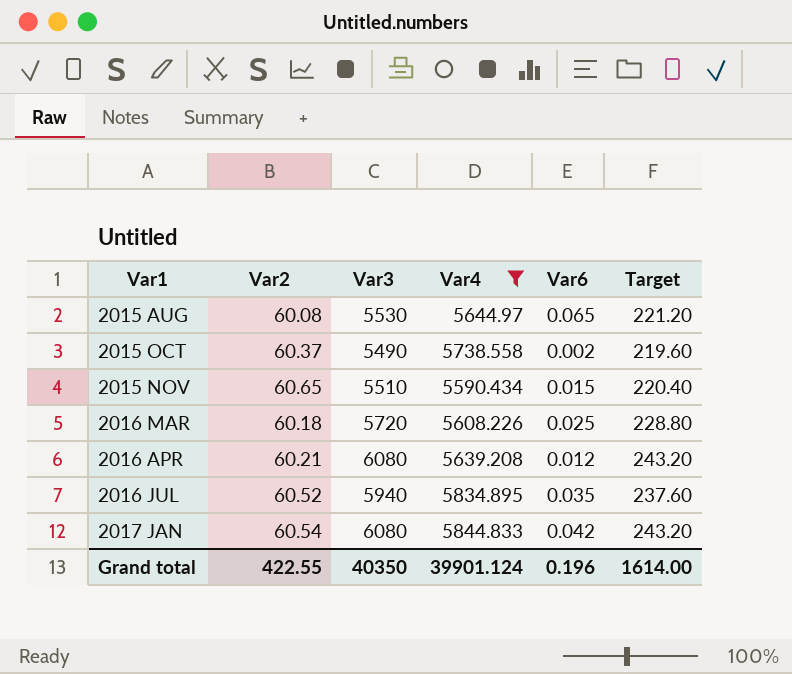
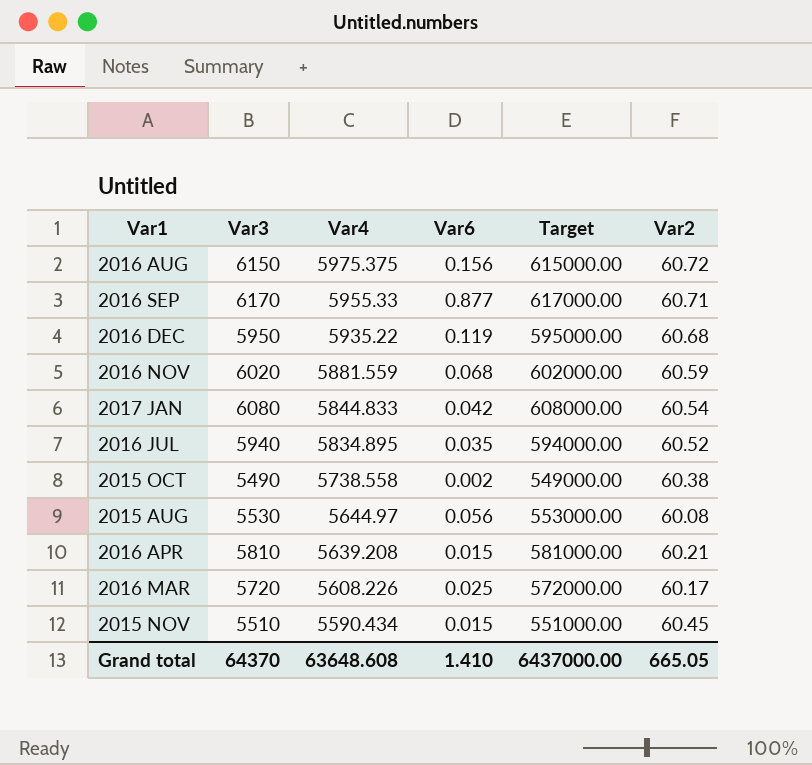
filter: Var4 <= 5844.833 -> none
row order: Var1 ascending -> Var4 descending
column Target | formula: [Var3] * 0.04 -> [Var3] * 100
column Var2 | position: 2 -> 6
2015 OCT | Var2: 60.37 -> 60.38
2015 AUG | Var6: 0.065 -> 0.056
2016 APR | Var3: 6080 -> 5810
2016 APR | Var6: 0.012 -> 0.015
2016 MAR | Var2: 60.18 -> 60.17
2015 NOV | Var2: 60.65 -> 60.45
Grand total | Var3: 40350 -> 64370
Grand total | Var4: 39901.124 -> 63648.608
Grand total | Var6: 0.196 -> 1.410
Grand total | Target: 1614.00 -> 6437000.00
Grand total | Var2: 422.55 -> 665.05

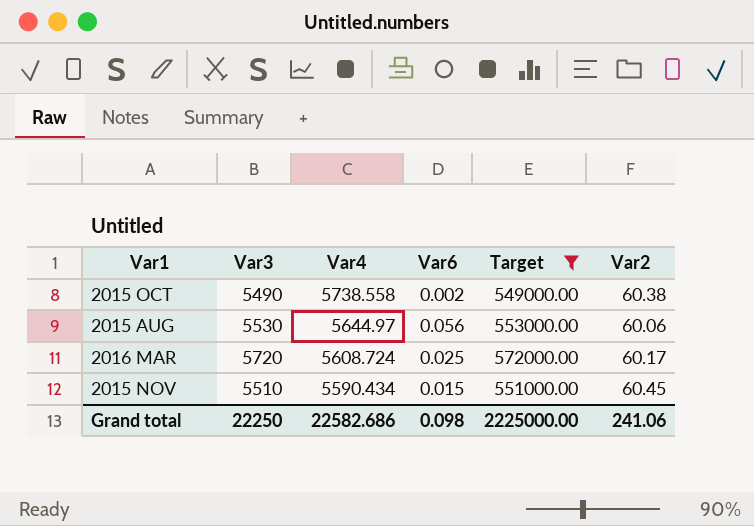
filter: none -> Target <= 572000.00
2015 AUG | Var2: 60.08 -> 60.06
2016 MAR | Var4: 5608.226 -> 5608.724
Grand total | Var3: 64370 -> 22250
Grand total | Var4: 63648.608 -> 22582.686
Grand total | Var6: 1.410 -> 0.098
Grand total | Target: 6437000.00 -> 2225000.00
Grand total | Var2: 665.05 -> 241.06

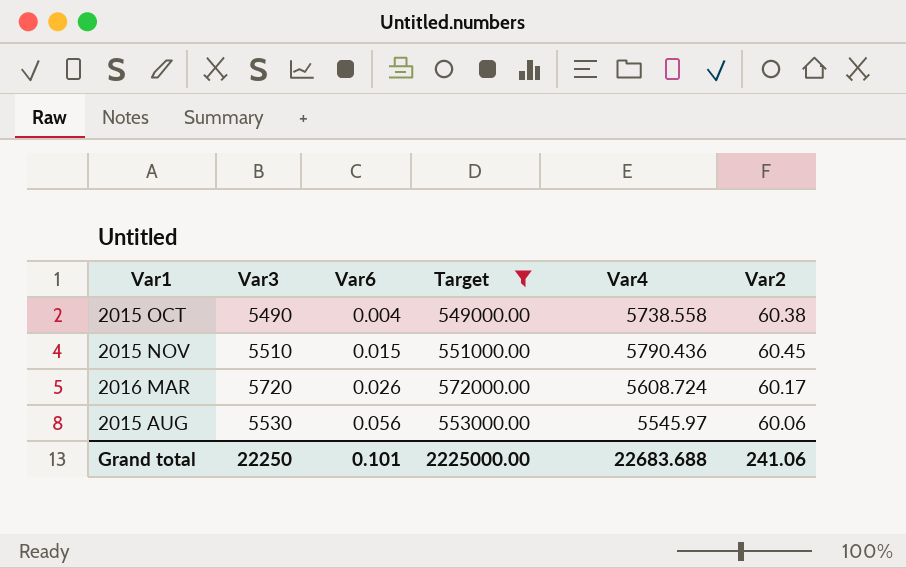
row order: Var4 descending -> Var6 ascending
column Var4 | position: 3 -> 5
2015 OCT | Var6: 0.002 -> 0.004
2015 NOV | Var4: 5590.434 -> 5790.436
2016 MAR | Var6: 0.025 -> 0.026
2015 AUG | Var4: 5644.97 -> 5545.97
Grand total | Var6: 0.098 -> 0.101
Grand total | Var4: 22582.686 -> 22683.688

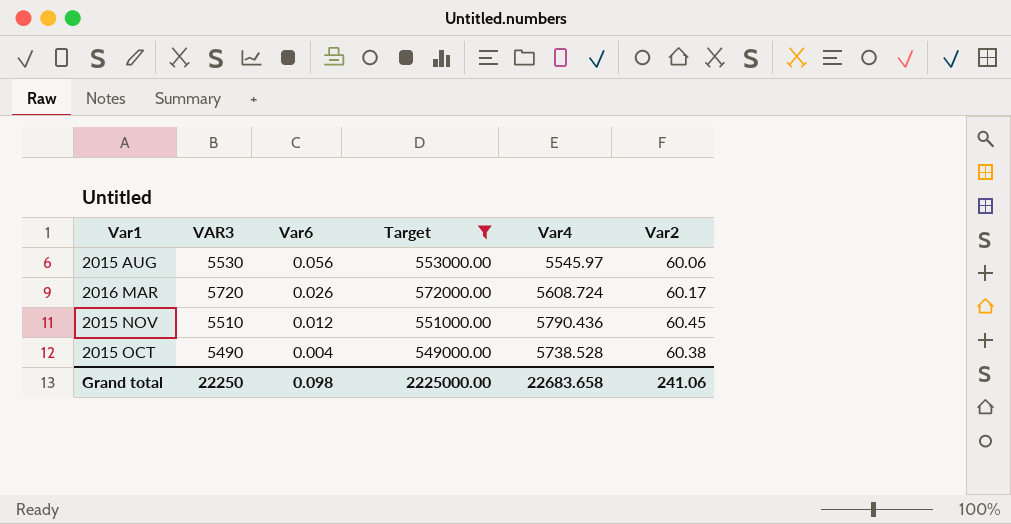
row order: Var6 ascending -> Var6 descending
column name: Var3 -> VAR3
2015 NOV | Var6: 0.015 -> 0.012
2015 OCT | Var4: 5738.558 -> 5738.528
Grand total | Var6: 0.101 -> 0.098
Grand total | Var4: 22683.688 -> 22683.658

